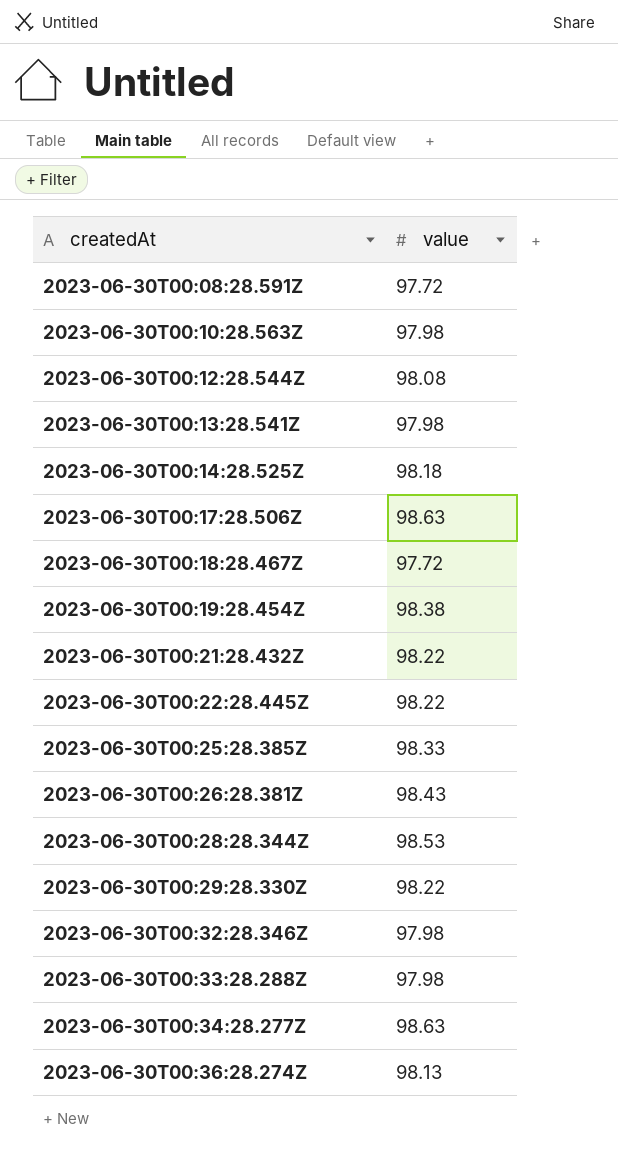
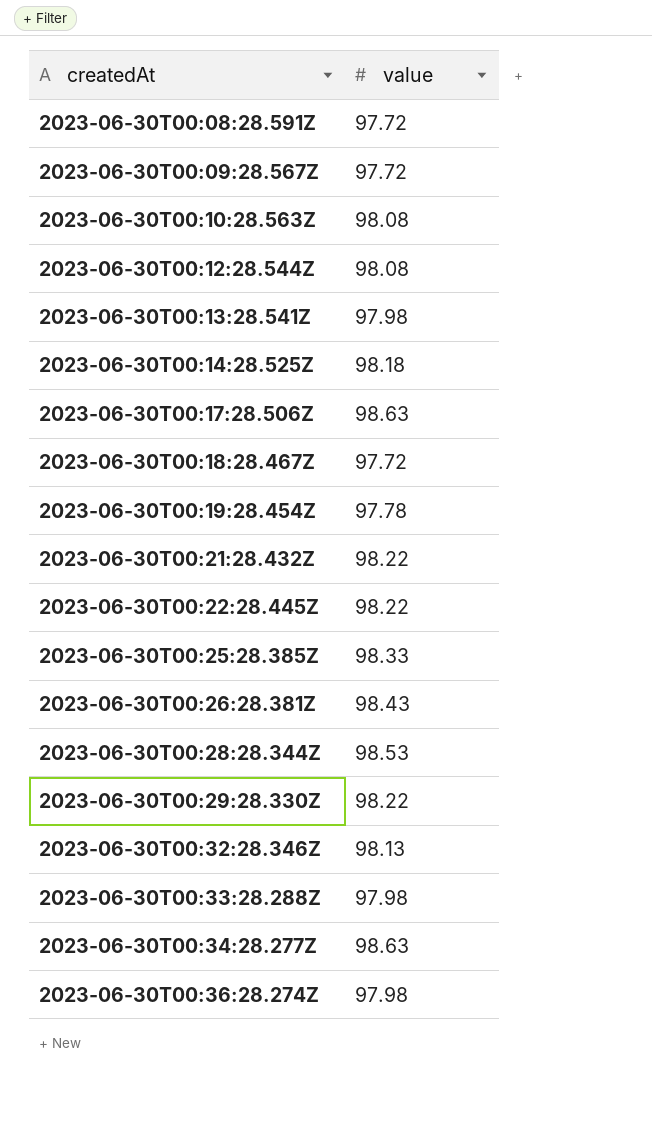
row 2023-06-30T00:09:28.567Z: none -> 97.72
2023-06-30T00:10:28.563Z | value: 97.98 -> 98.08
2023-06-30T00:19:28.454Z | value: 98.38 -> 97.78
2023-06-30T00:32:28.346Z | value: 97.98 -> 98.13
2023-06-30T00:36:28.274Z | value: 98.13 -> 97.98

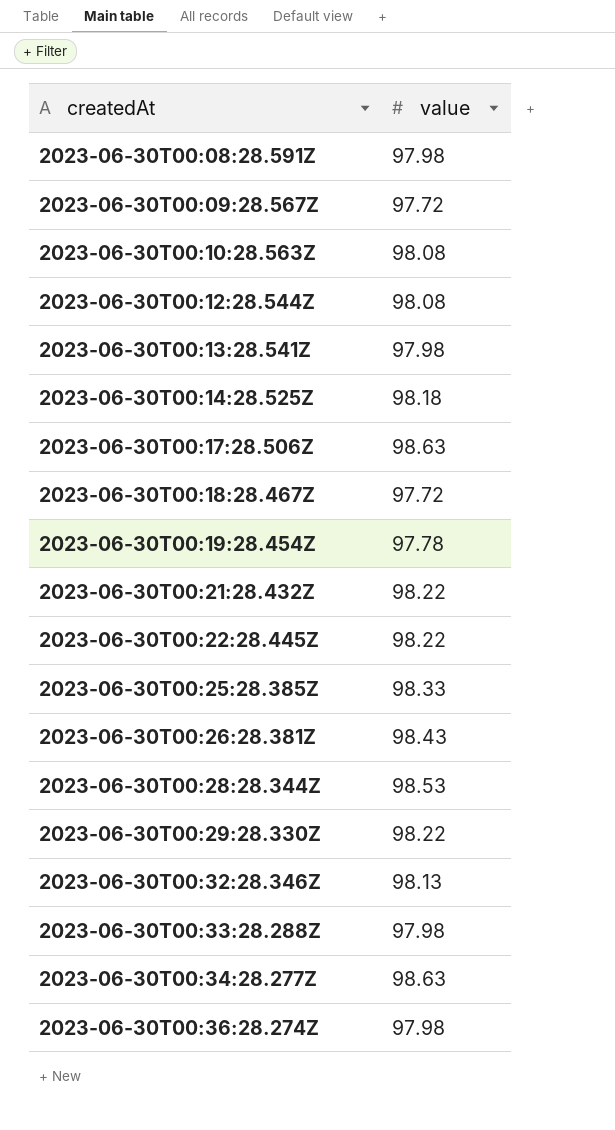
2023-06-30T00:08:28.591Z | value: 97.72 -> 97.98

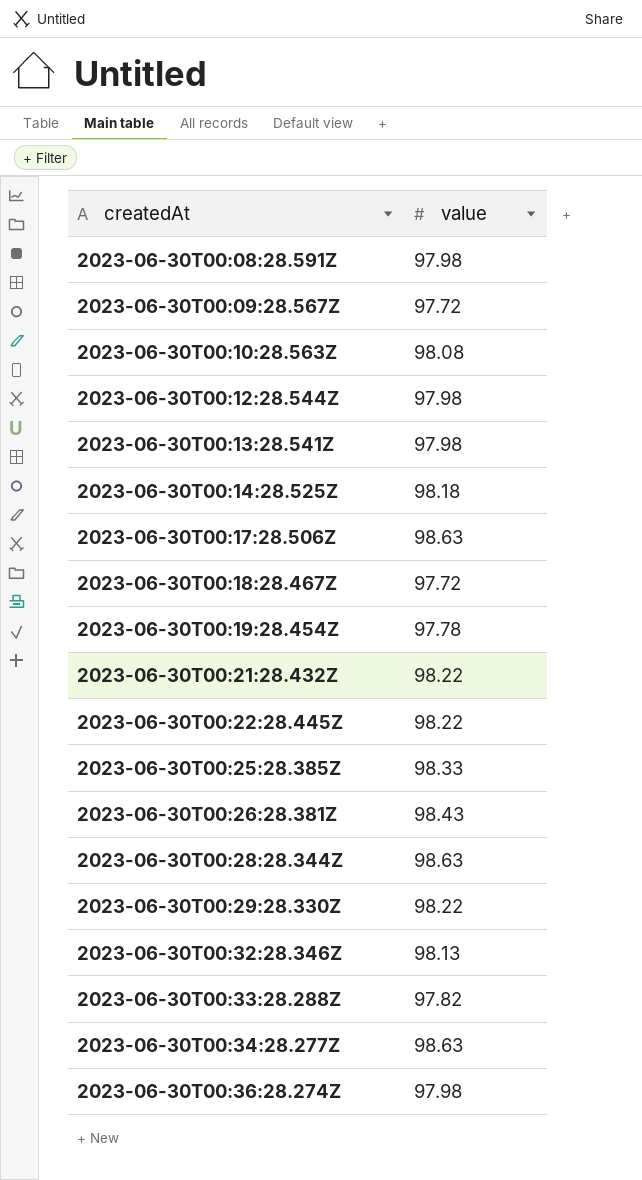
2023-06-30T00:12:28.544Z | value: 98.08 -> 97.98
2023-06-30T00:28:28.344Z | value: 98.53 -> 98.63
2023-06-30T00:33:28.288Z | value: 97.98 -> 97.82

